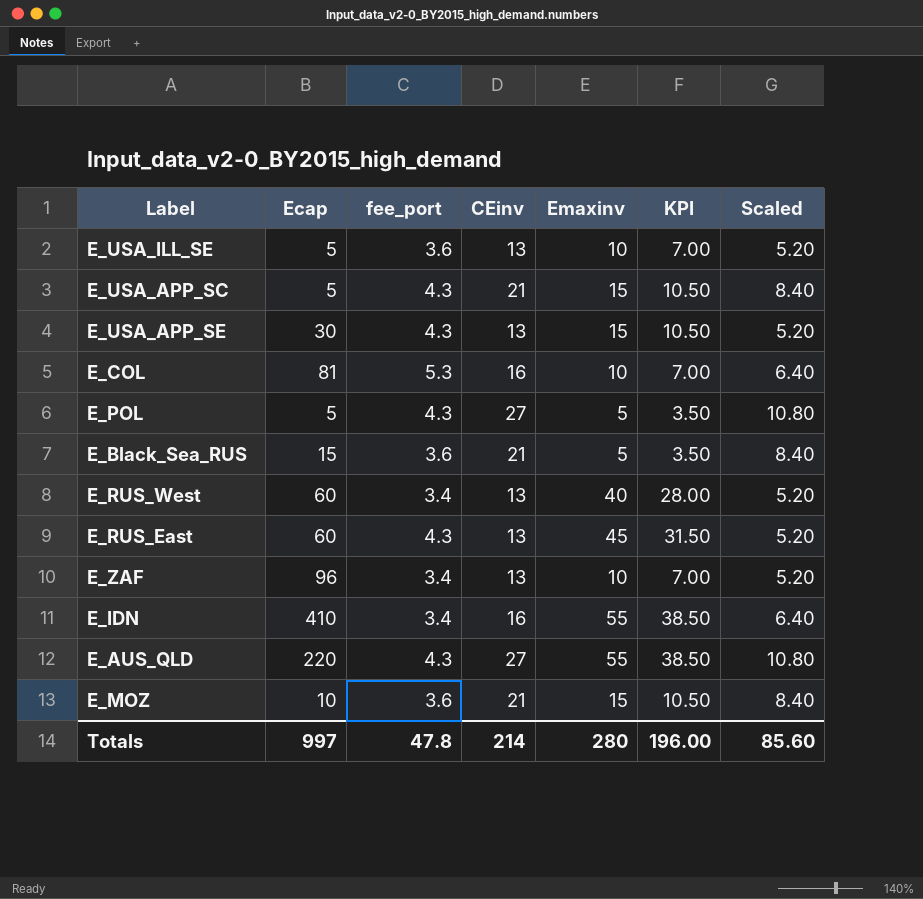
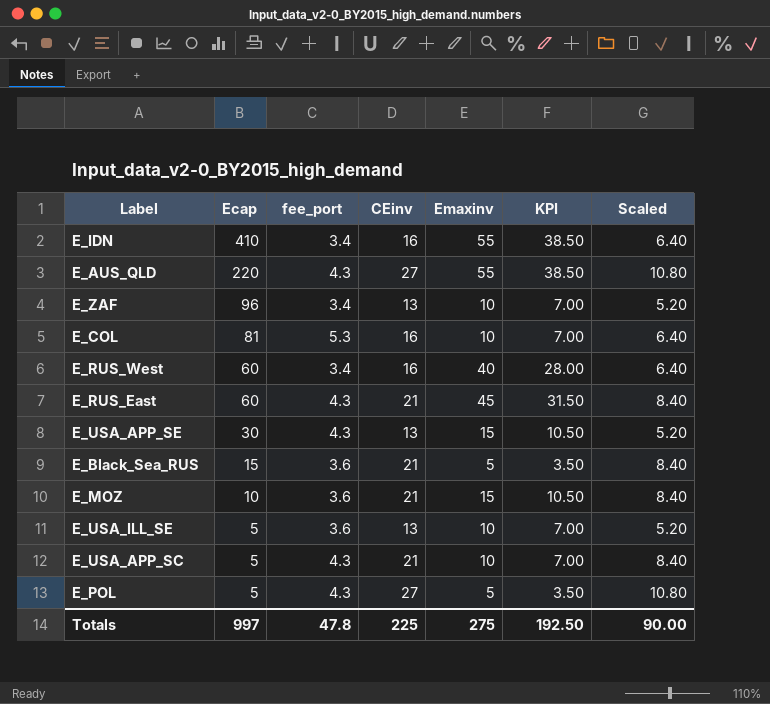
row order: none -> Ecap descending
E_RUS_West | CEinv: 13 -> 16
E_RUS_West | Scaled: 5.20 -> 6.40
E_RUS_East | CEinv: 13 -> 21
E_RUS_East | Scaled: 5.20 -> 8.40
E_USA_APP_SC | Emaxinv: 15 -> 10
E_USA_APP_SC | KPI: 10.50 -> 7.00
Totals | CEinv: 214 -> 225
Totals | Emaxinv: 280 -> 275
Totals | KPI: 196.00 -> 192.50
Totals | Scaled: 85.60 -> 90.00

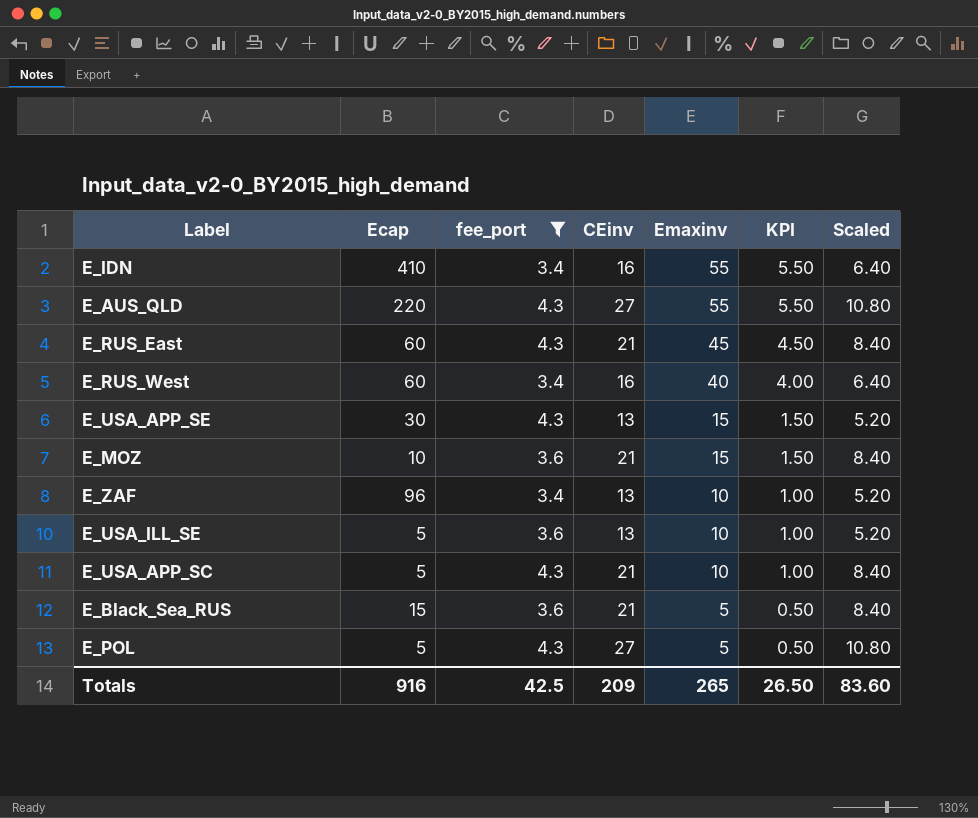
filter: none -> fee_port != 5.3
row order: Ecap descending -> Emaxinv descending
column KPI | formula: [Emaxinv] * 0.7 -> [Emaxinv] * 0.1
Totals | Ecap: 997 -> 916
Totals | fee_port: 47.8 -> 42.5
Totals | CEinv: 225 -> 209
Totals | Emaxinv: 275 -> 265
Totals | KPI: 192.50 -> 26.50
Totals | Scaled: 90.00 -> 83.60

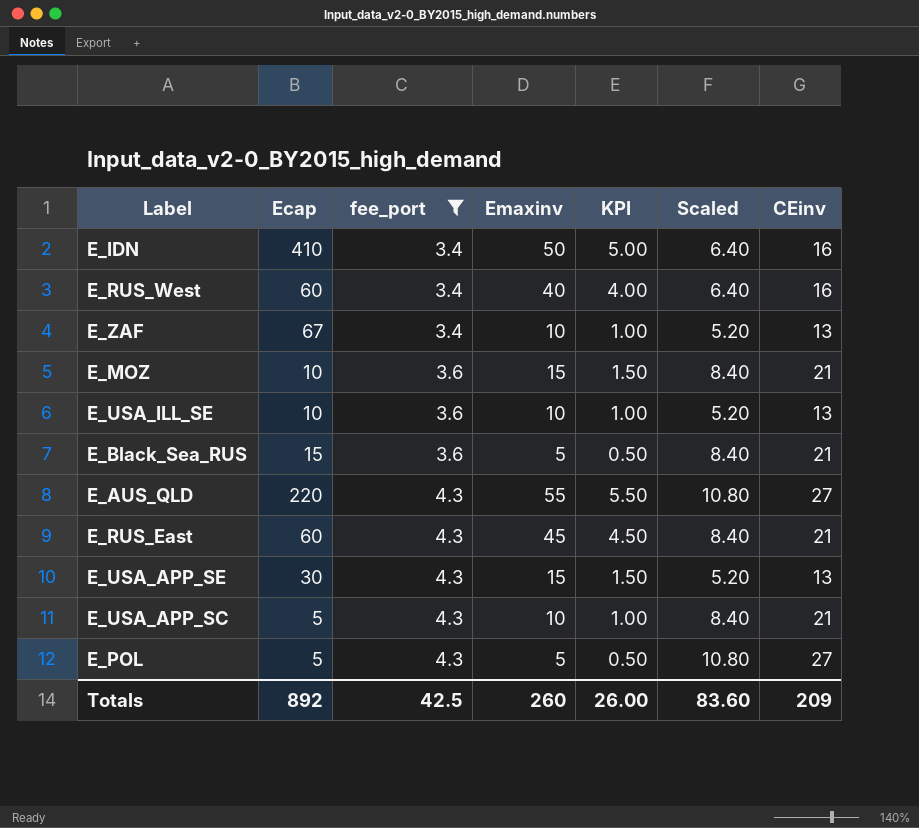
row order: Emaxinv descending -> fee_port ascending
column CEinv | position: 4 -> 7
E_IDN | Emaxinv: 55 -> 50
E_IDN | KPI: 5.50 -> 5.00
E_ZAF | Ecap: 96 -> 67
E_USA_ILL_SE | Ecap: 5 -> 10
Totals | Ecap: 916 -> 892
Totals | Emaxinv: 265 -> 260
Totals | KPI: 26.50 -> 26.00

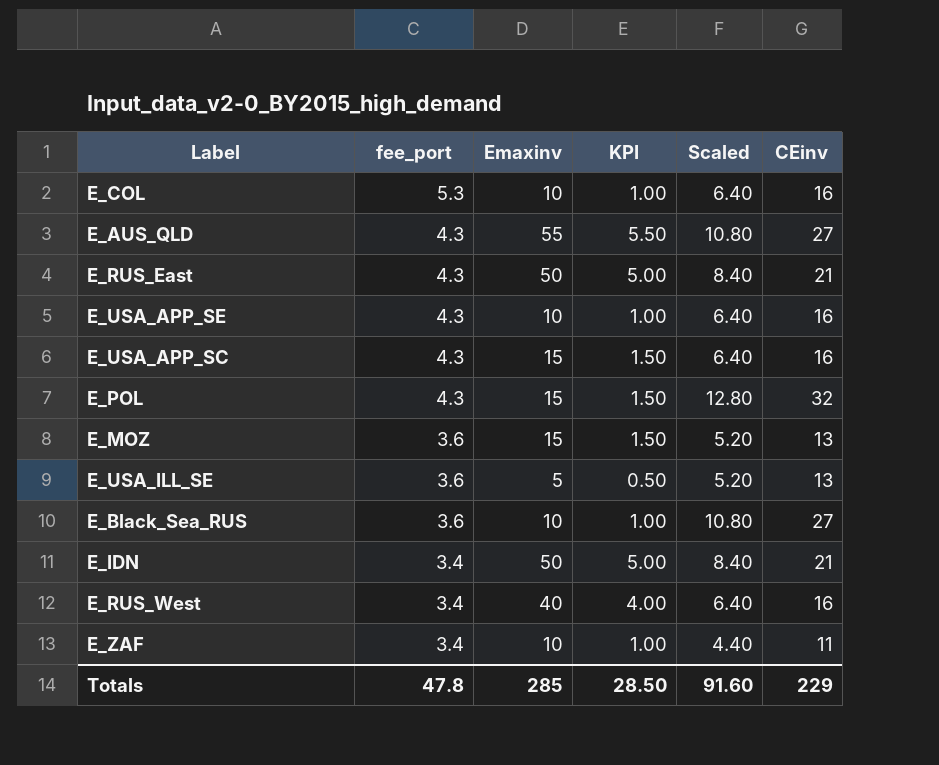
filter: fee_port != 5.3 -> none
row order: fee_port ascending -> fee_port descending
column Ecap | position: 2 -> none
E_RUS_East | Emaxinv: 45 -> 50
E_RUS_East | KPI: 4.50 -> 5.00
E_USA_APP_SE | Emaxinv: 15 -> 10
E_USA_APP_SE | KPI: 1.50 -> 1.00
E_USA_APP_SE | Scaled: 5.20 -> 6.40
E_USA_APP_SE | CEinv: 13 -> 16
E_USA_APP_SC | Emaxinv: 10 -> 15
E_USA_APP_SC | KPI: 1.00 -> 1.50
E_USA_APP_SC | Scaled: 8.40 -> 6.40
E_USA_APP_SC | CEinv: 21 -> 16
E_POL | Emaxinv: 5 -> 15
E_POL | KPI: 0.50 -> 1.50
E_POL | Scaled: 10.80 -> 12.80
E_POL | CEinv: 27 -> 32
E_MOZ | Scaled: 8.40 -> 5.20
E_MOZ | CEinv: 21 -> 13
E_USA_ILL_SE | Emaxinv: 10 -> 5
E_USA_ILL_SE | KPI: 1.00 -> 0.50
E_Black_Sea_RUS | Emaxinv: 5 -> 10
E_Black_Sea_RUS | KPI: 0.50 -> 1.00
E_Black_Sea_RUS | Scaled: 8.40 -> 10.80
E_Black_Sea_RUS | CEinv: 21 -> 27
E_IDN | Scaled: 6.40 -> 8.40
E_IDN | CEinv: 16 -> 21
E_ZAF | Scaled: 5.20 -> 4.40
E_ZAF | CEinv: 13 -> 11
Totals | fee_port: 42.5 -> 47.8
Totals | Emaxinv: 260 -> 285
Totals | KPI: 26.00 -> 28.50
Totals | Scaled: 83.60 -> 91.60
Totals | CEinv: 209 -> 229

